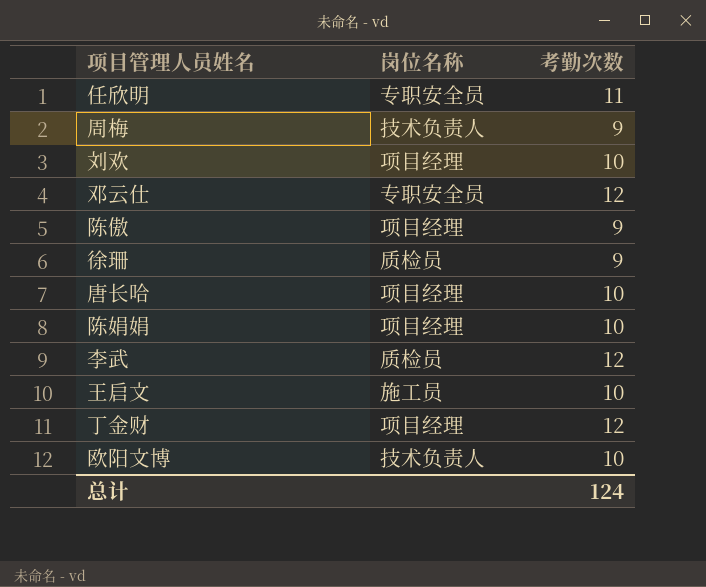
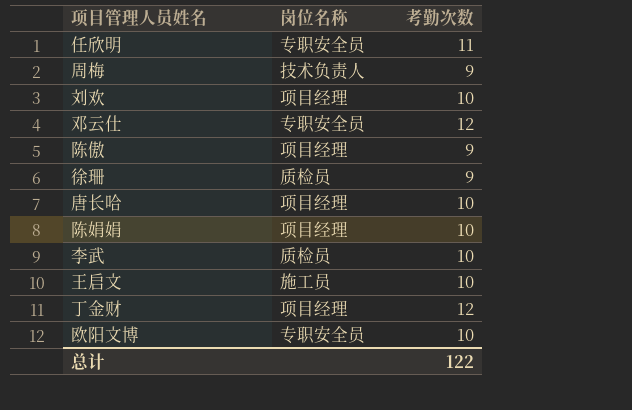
李武 | 考勤次数: 12 -> 10
欧阳文博 | 岗位名称: 技术负责人 -> 专职安全员
总计 | 考勤次数: 124 -> 122

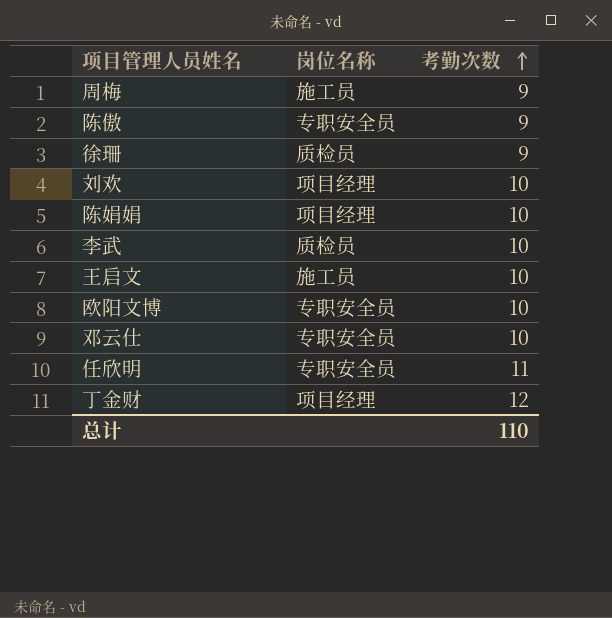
row order: none -> 考勤次数 ascending
row 唐长哈: 项目经理 | 10 -> none
周梅 | 岗位名称: 技术负责人 -> 施工员
陈傲 | 岗位名称: 项目经理 -> 专职安全员
邓云仕 | 考勤次数: 12 -> 10
总计 | 考勤次数: 122 -> 110

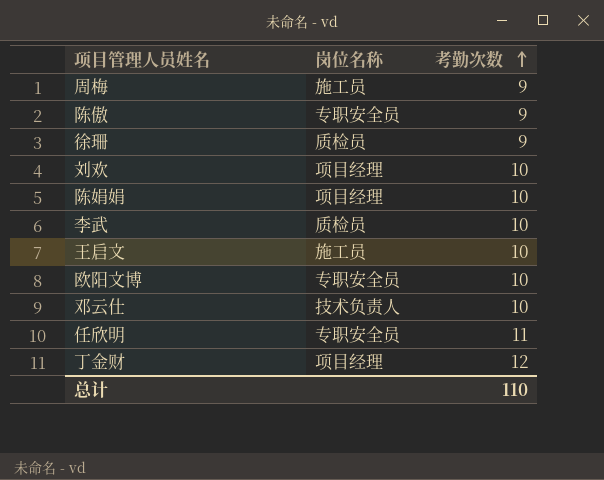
邓云仕 | 岗位名称: 专职安全员 -> 技术负责人

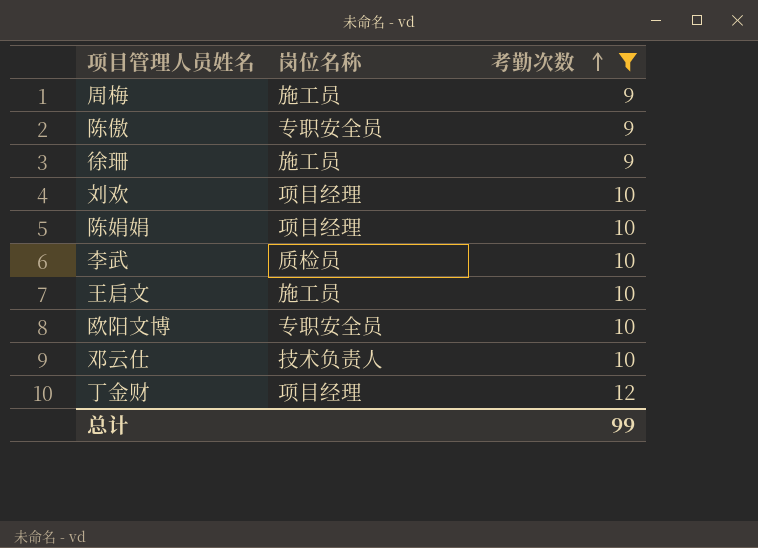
filter: none -> 考勤次数 != 11
徐珊 | 岗位名称: 质检员 -> 施工员
总计 | 考勤次数: 110 -> 99

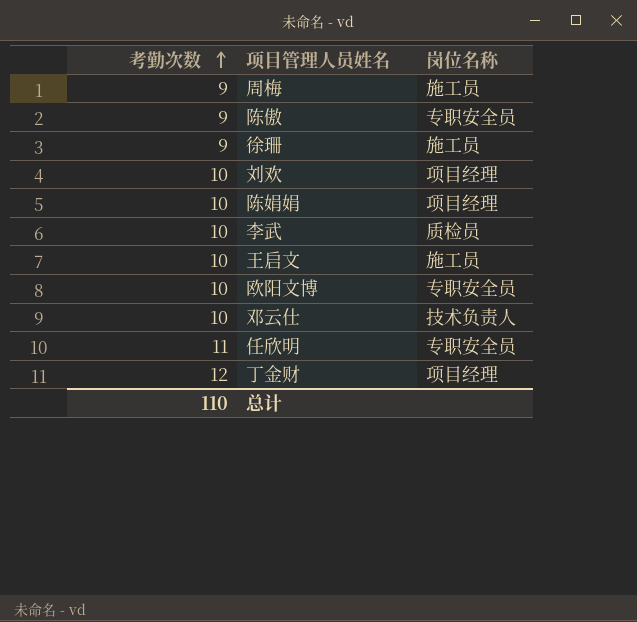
filter: 考勤次数 != 11 -> none
column 考勤次数 | position: 3 -> 1
总计 | 考勤次数: 99 -> 110

